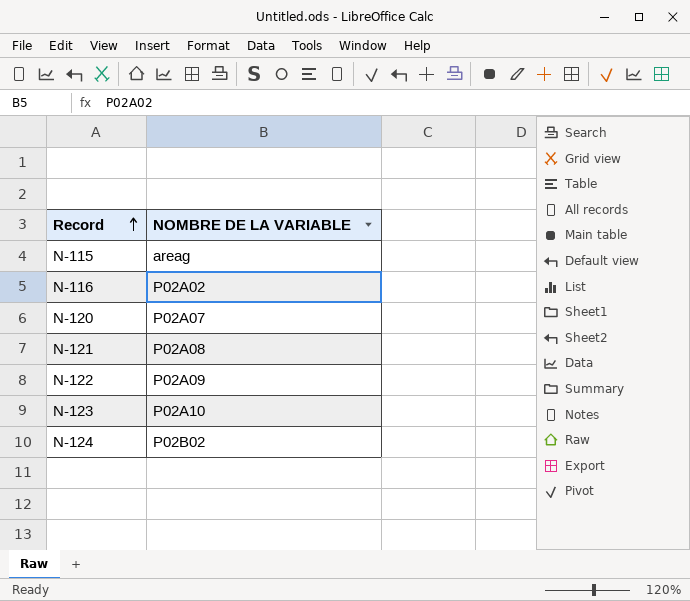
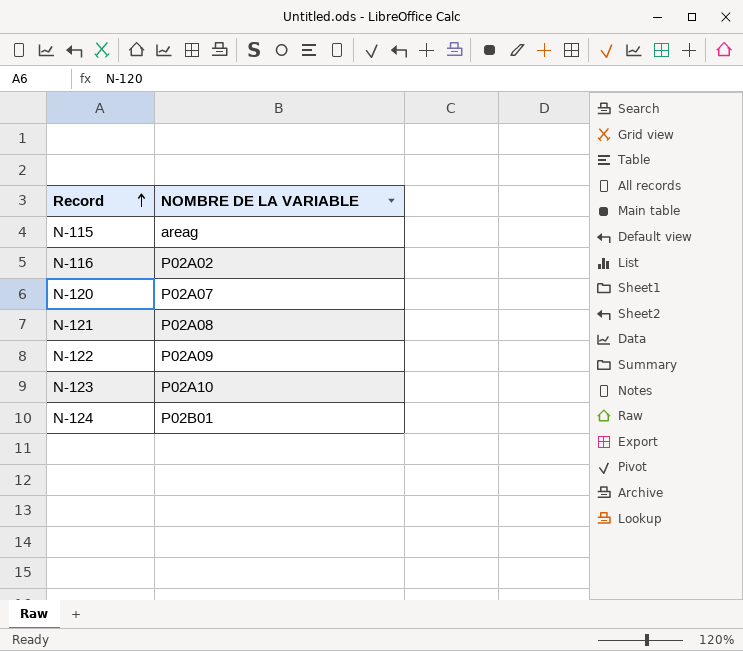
N-124 | NOMBRE DE LA VARIABLE: P02B02 -> P02B01

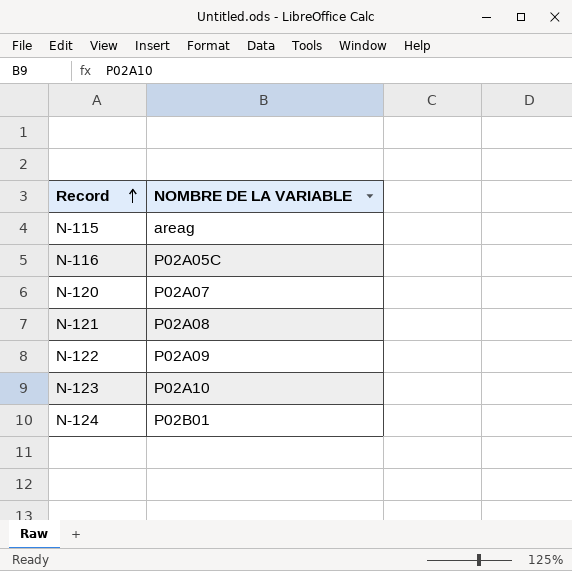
N-116 | NOMBRE DE LA VARIABLE: P02A02 -> P02A05C

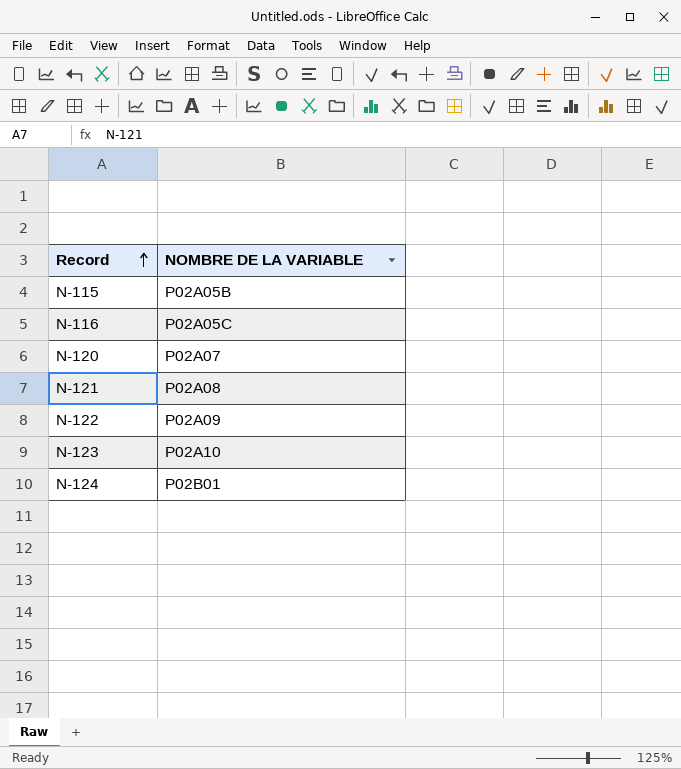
N-115 | NOMBRE DE LA VARIABLE: areag -> P02A05B

